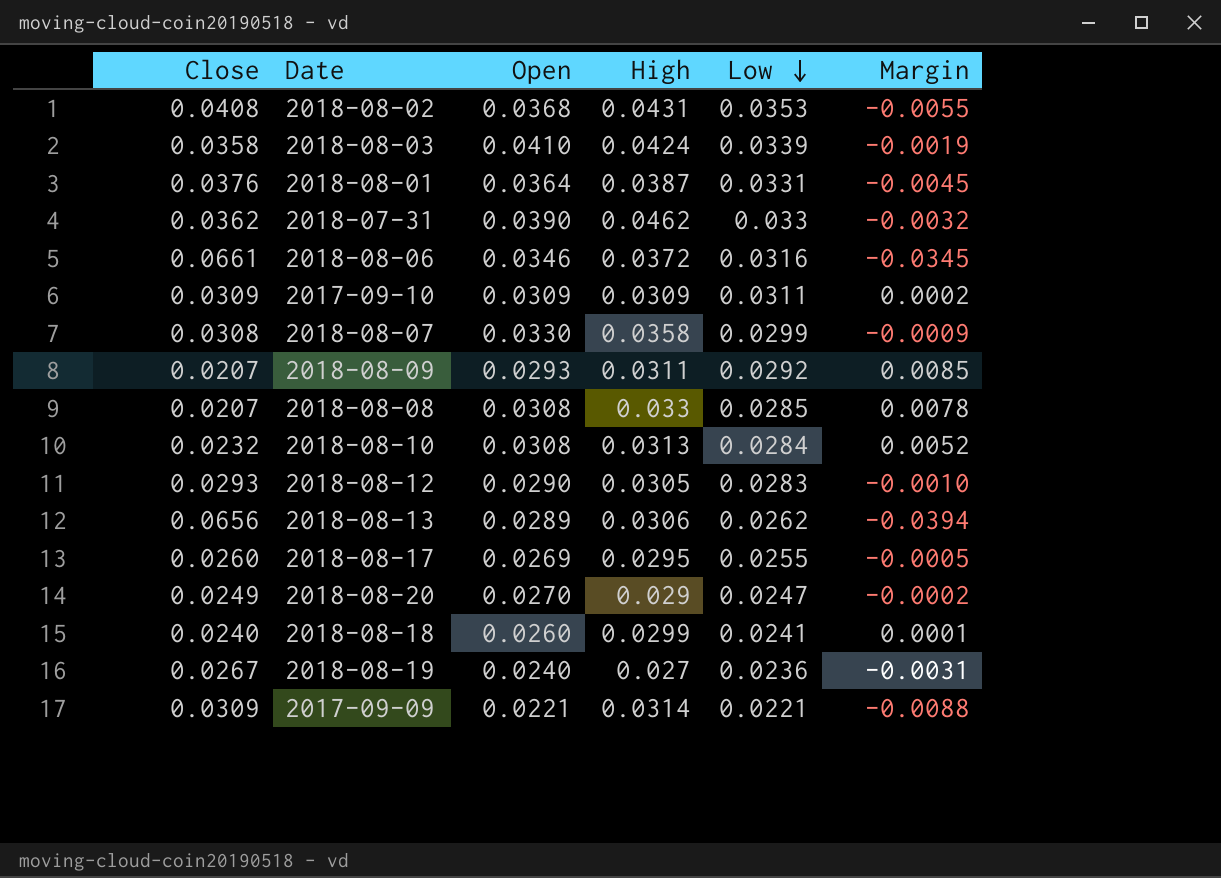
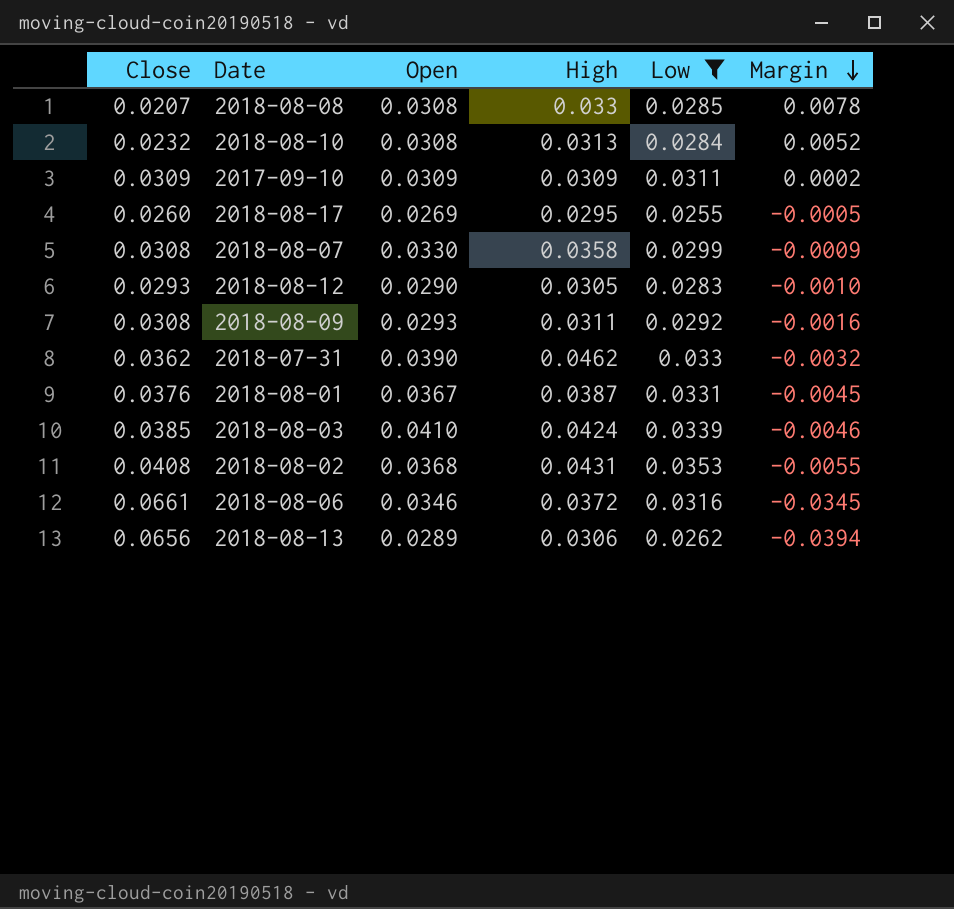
filter: none -> Low >= 0.0255
row order: Low descending -> Margin descending
2018-08-09 | Close: 0.0207 -> 0.0308
2018-08-09 | Margin: 0.0085 -> -0.0016
2018-08-01 | Open: 0.0364 -> 0.0367
2018-08-03 | Close: 0.0358 -> 0.0385
2018-08-03 | Margin: -0.0019 -> -0.0046

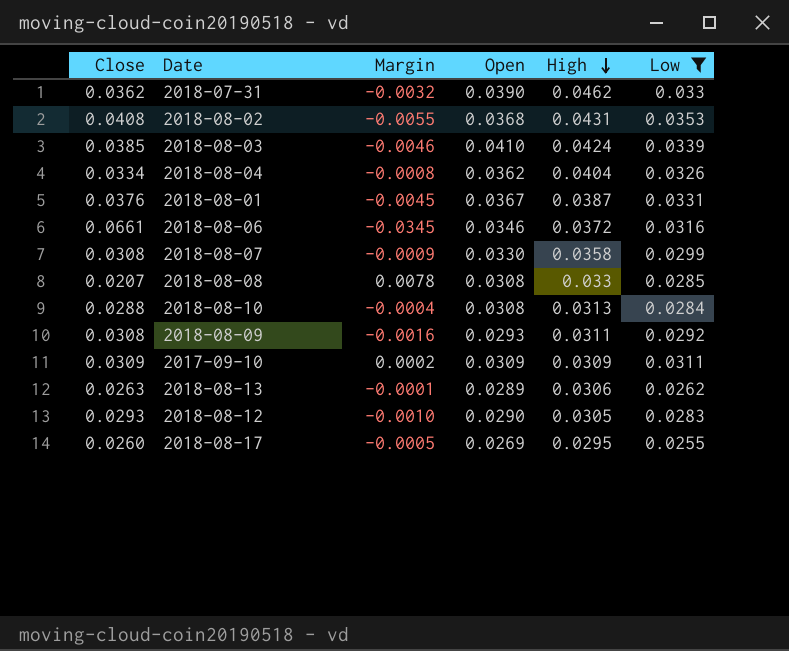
row order: Margin descending -> High descending
column Margin | position: 6 -> 3
row 2018-08-04: none -> 0.0334 | -0.0008 | 0.0362 | 0.0404 | 0.0326
2018-08-10 | Close: 0.0232 -> 0.0288
2018-08-10 | Margin: 0.0052 -> -0.0004
2018-08-13 | Close: 0.0656 -> 0.0263
2018-08-13 | Margin: -0.0394 -> -0.0001

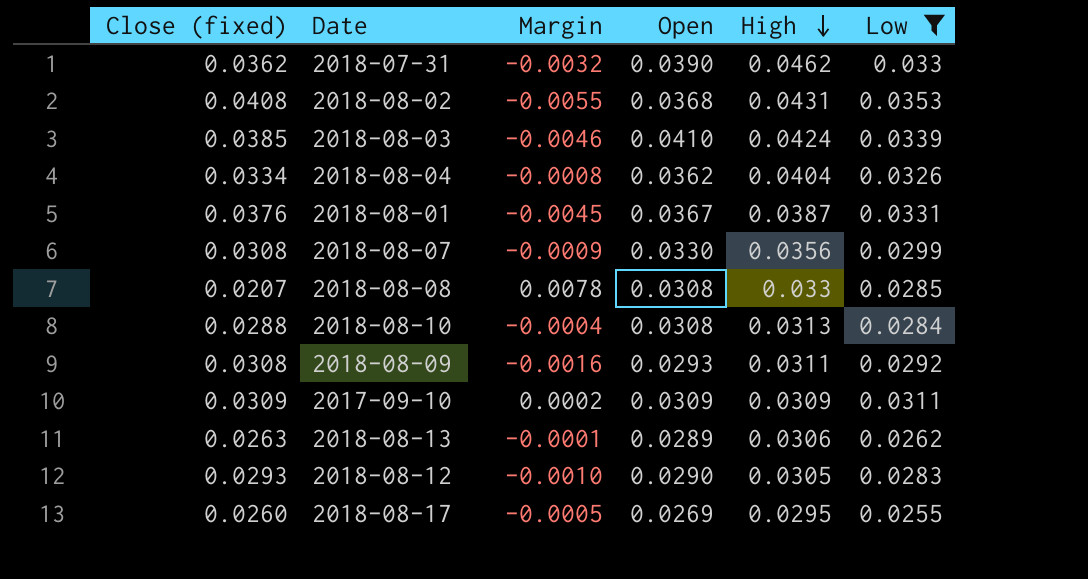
column name: Close -> Close (fixed)
row 2018-08-06: 0.0661 | -0.0345 | 0.0346 | 0.0372 | 0.0316 -> none
2018-08-07 | High: 0.0358 -> 0.0356

